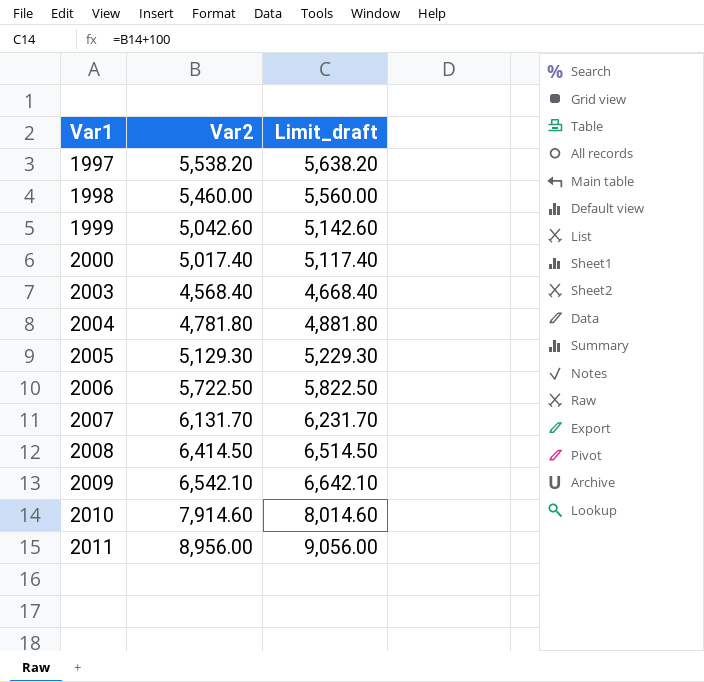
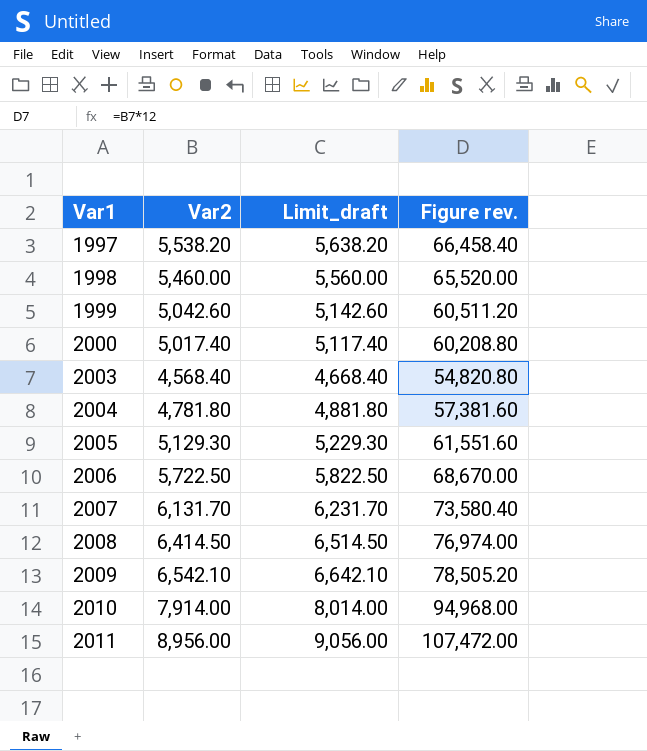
column Figure rev. | formula: none -> [Var2] * 12
2010 | Var2: 7,914.60 -> 7,914.00
2010 | Limit_draft: 8,014.60 -> 8,014.00

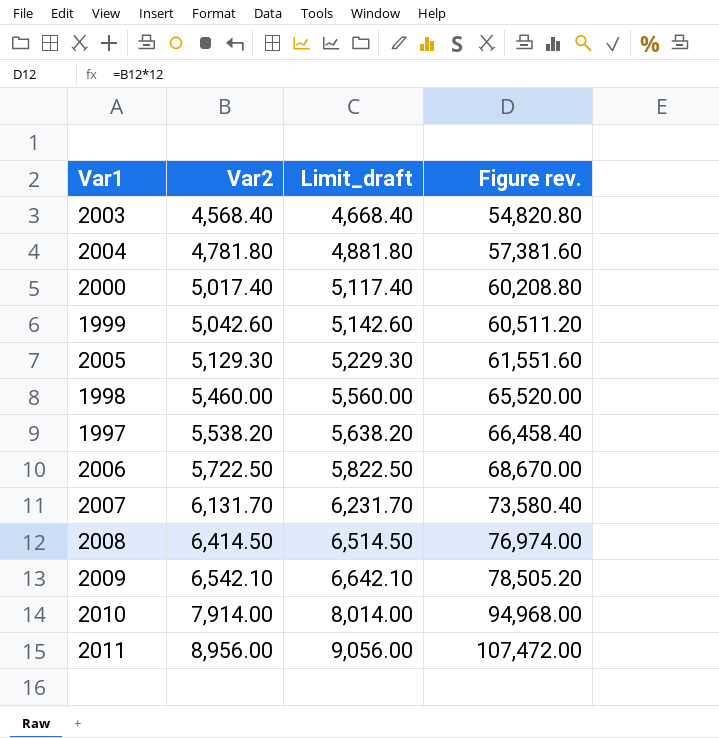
row order: Var1 ascending -> Var2 ascending

